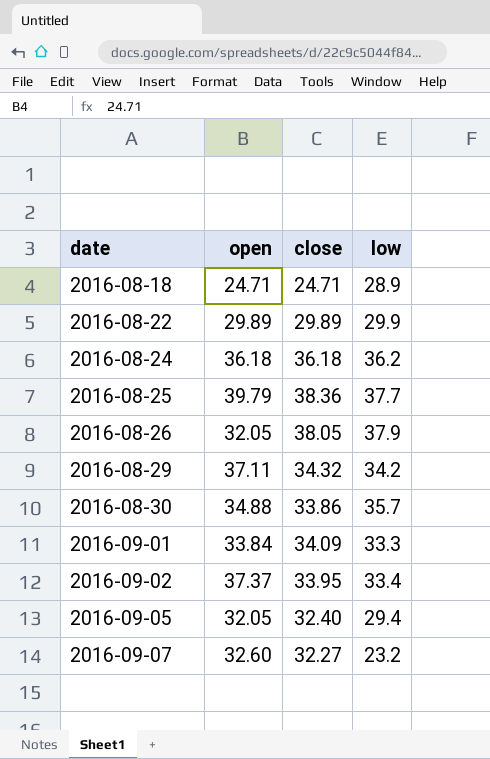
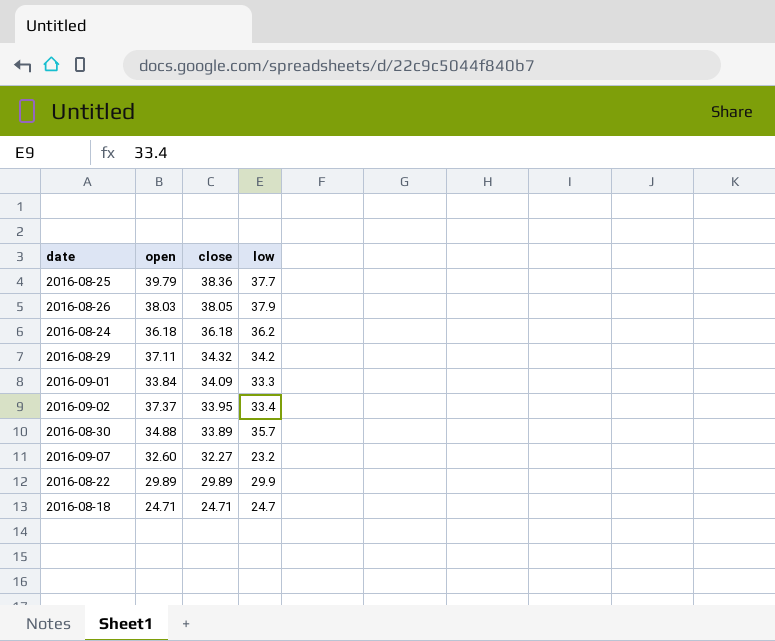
row order: date ascending -> close descending
row 2016-09-05: 32.05 | 32.40 | 29.4 -> none
2016-08-26 | open: 32.05 -> 38.03
2016-08-30 | close: 33.86 -> 33.89
2016-08-18 | low: 28.9 -> 24.7

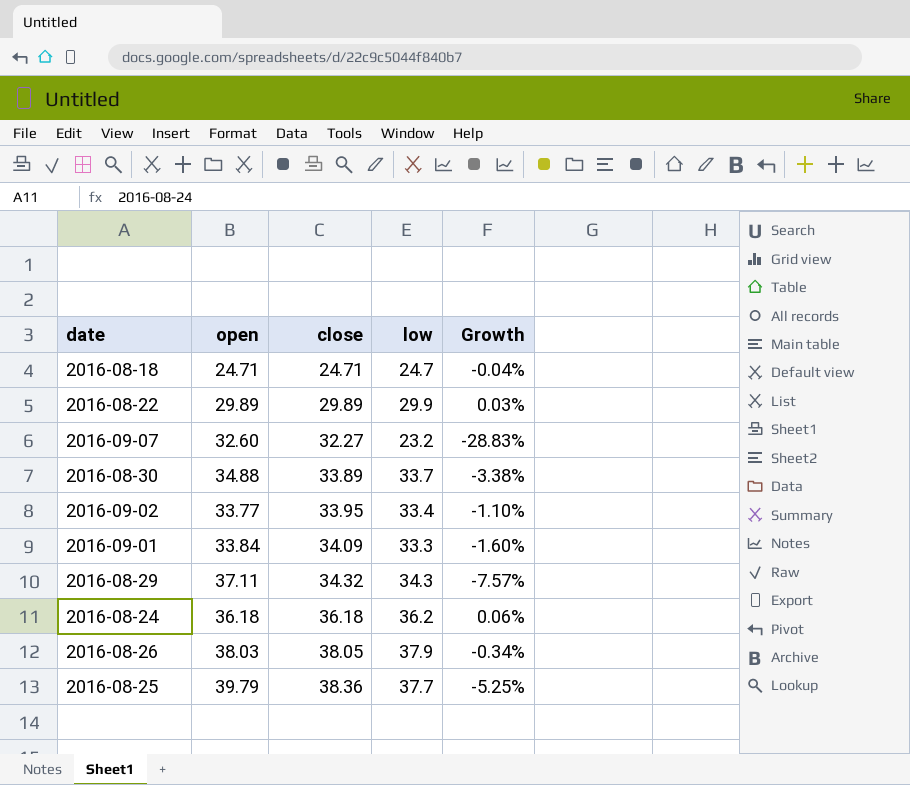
row order: close descending -> close ascending
column Growth | formula: none -> ([low] - [open]) / [open]
2016-08-30 | low: 35.7 -> 33.7
2016-09-02 | open: 37.37 -> 33.77
2016-08-29 | low: 34.2 -> 34.3

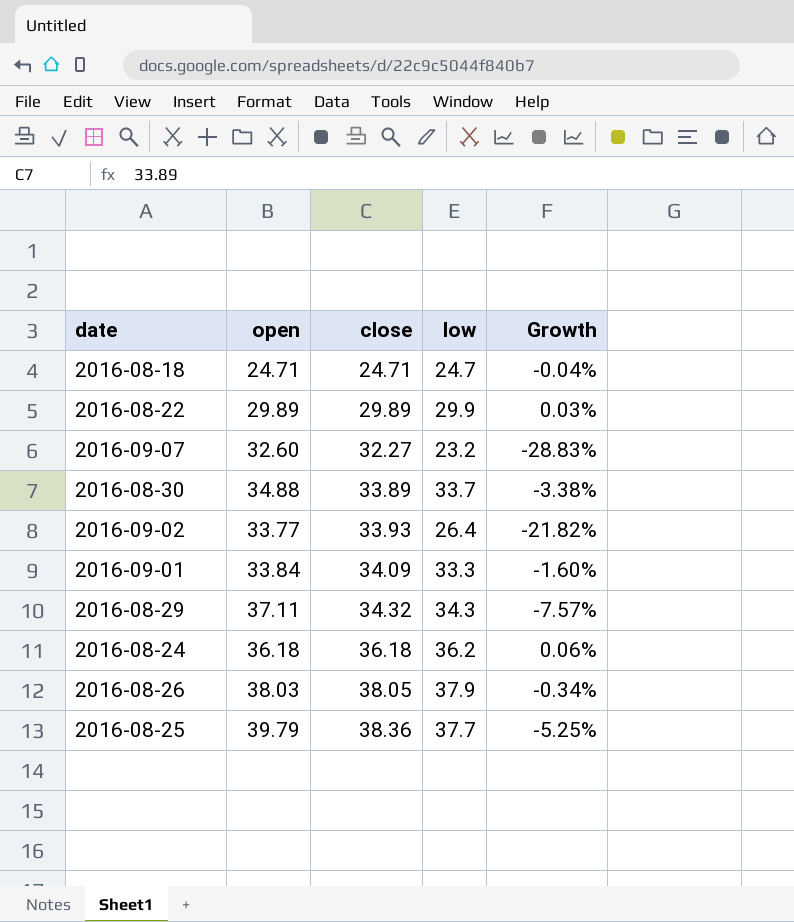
2016-09-02 | close: 33.95 -> 33.93
2016-09-02 | low: 33.4 -> 26.4
2016-09-02 | Growth: -1.10% -> -21.82%

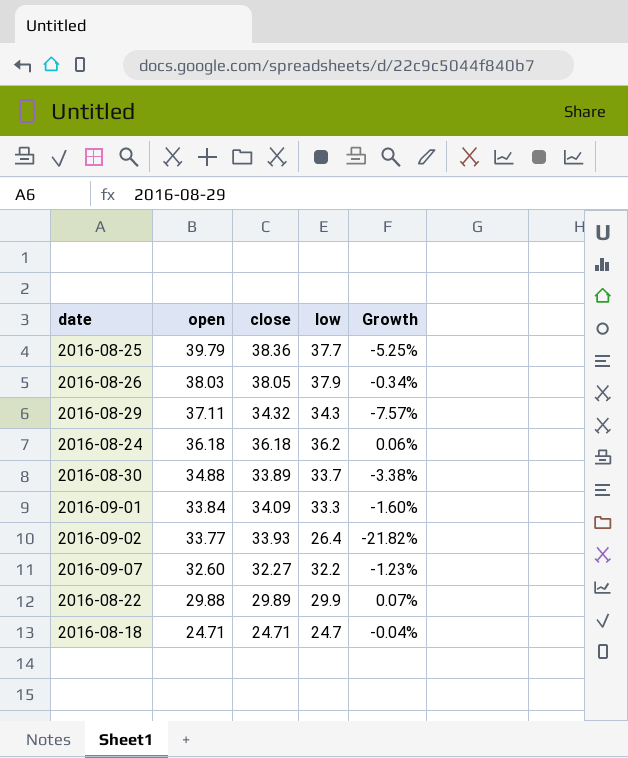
row order: close ascending -> open descending
2016-09-07 | low: 23.2 -> 32.2
2016-09-07 | Growth: -28.83% -> -1.23%
2016-08-22 | open: 29.89 -> 29.88
2016-08-22 | Growth: 0.03% -> 0.07%

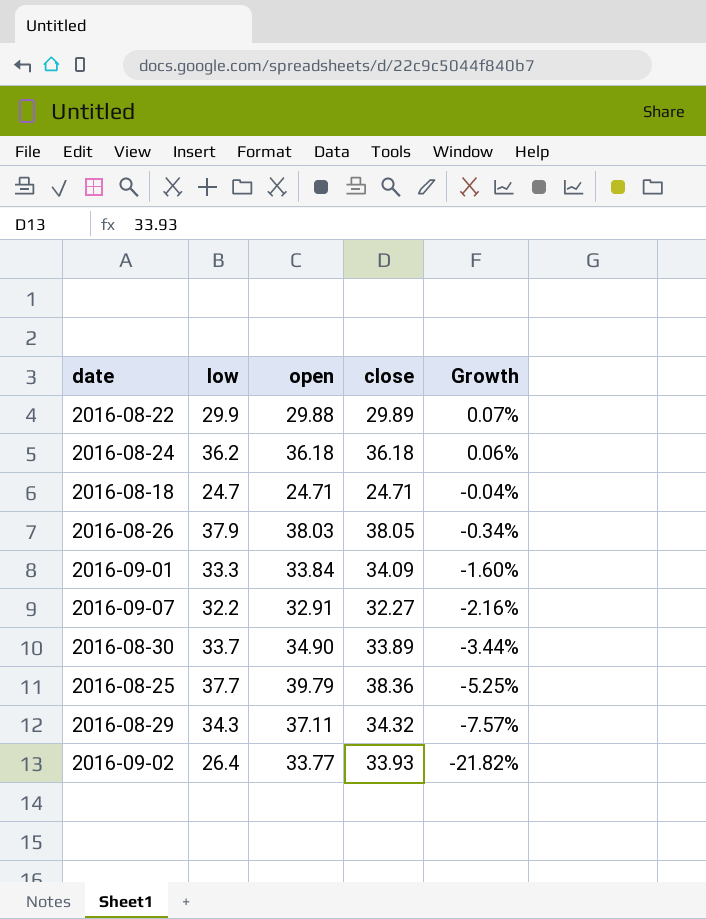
row order: open descending -> Growth descending
column low | position: 4 -> 2
2016-09-07 | open: 32.60 -> 32.91
2016-09-07 | Growth: -1.23% -> -2.16%
2016-08-30 | open: 34.88 -> 34.90
2016-08-30 | Growth: -3.38% -> -3.44%

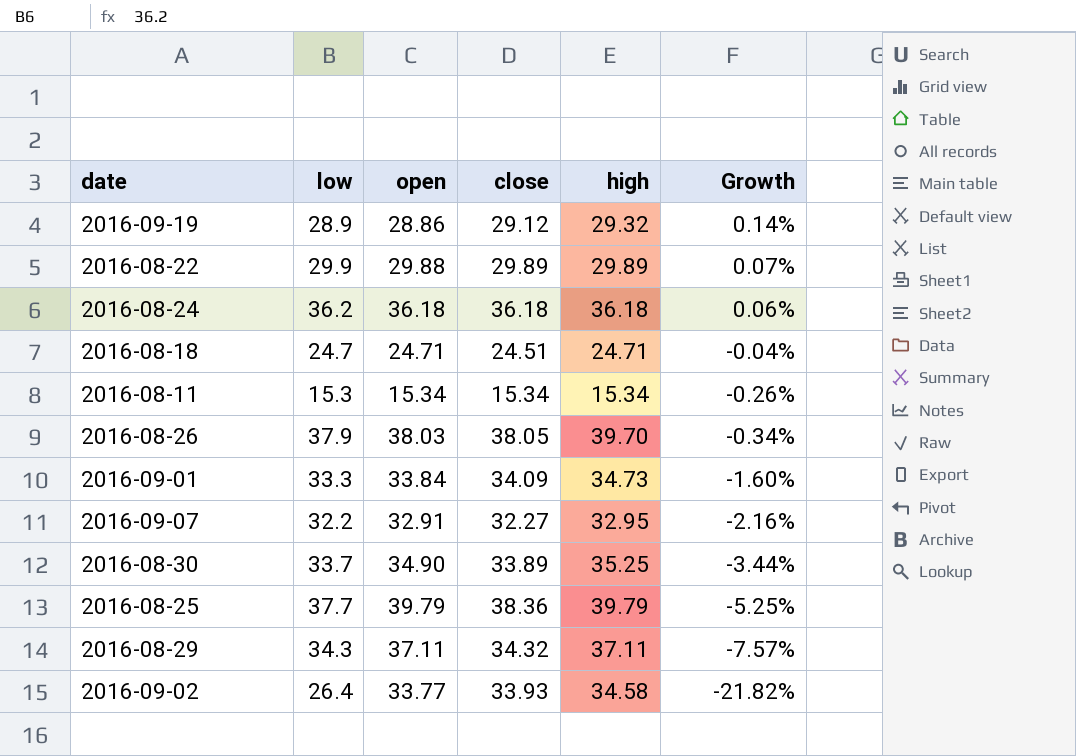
column high | position: none -> 5
row 2016-09-19: none -> 28.9 | 28.86 | 29.12 | 29.32 | 0.14%
2016-08-18 | close: 24.71 -> 24.51
row 2016-08-11: none -> 15.3 | 15.34 | 15.34 | 15.34 | -0.26%

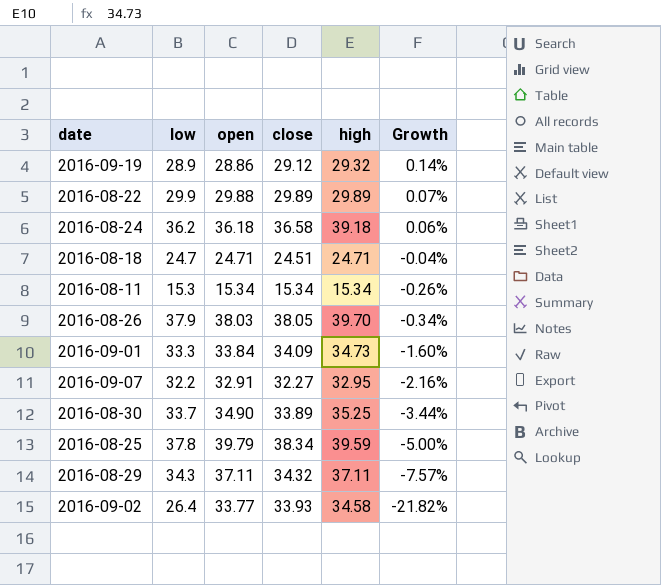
2016-08-24 | close: 36.18 -> 36.58
2016-08-24 | high: 36.18 -> 39.18
2016-08-25 | low: 37.7 -> 37.8
2016-08-25 | close: 38.36 -> 38.34
2016-08-25 | high: 39.79 -> 39.59
2016-08-25 | Growth: -5.25% -> -5.00%

